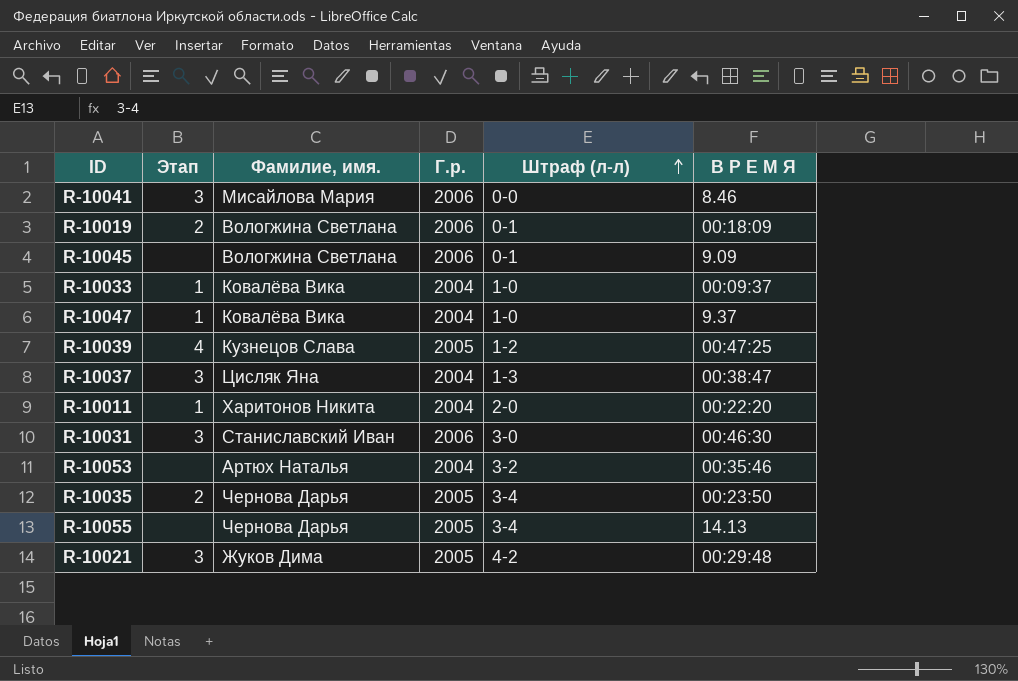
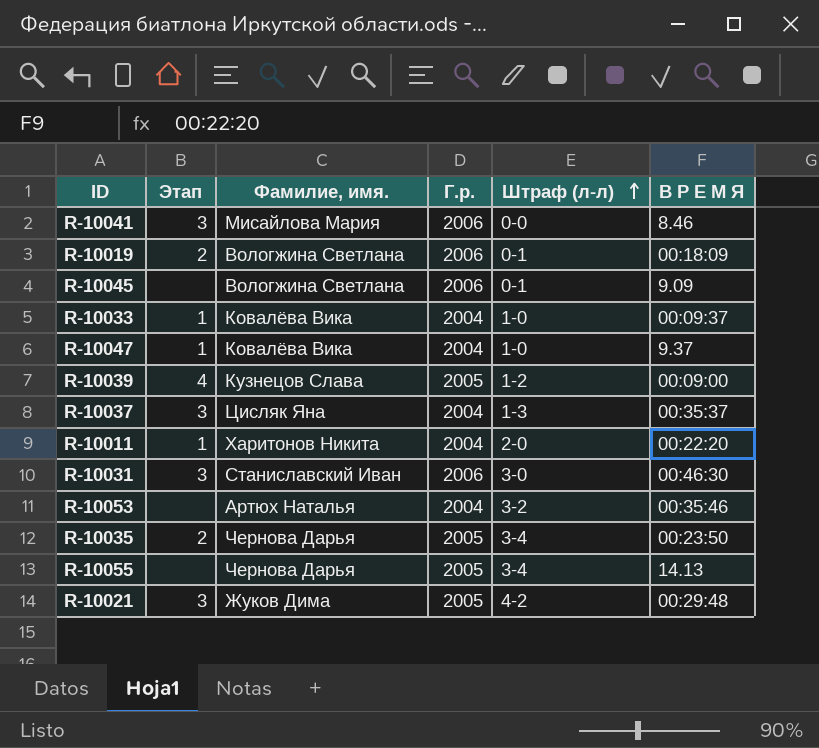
R-10039 | В Р Е М Я: 00:47:25 -> 00:09:00
R-10037 | В Р Е М Я: 00:38:47 -> 00:35:37

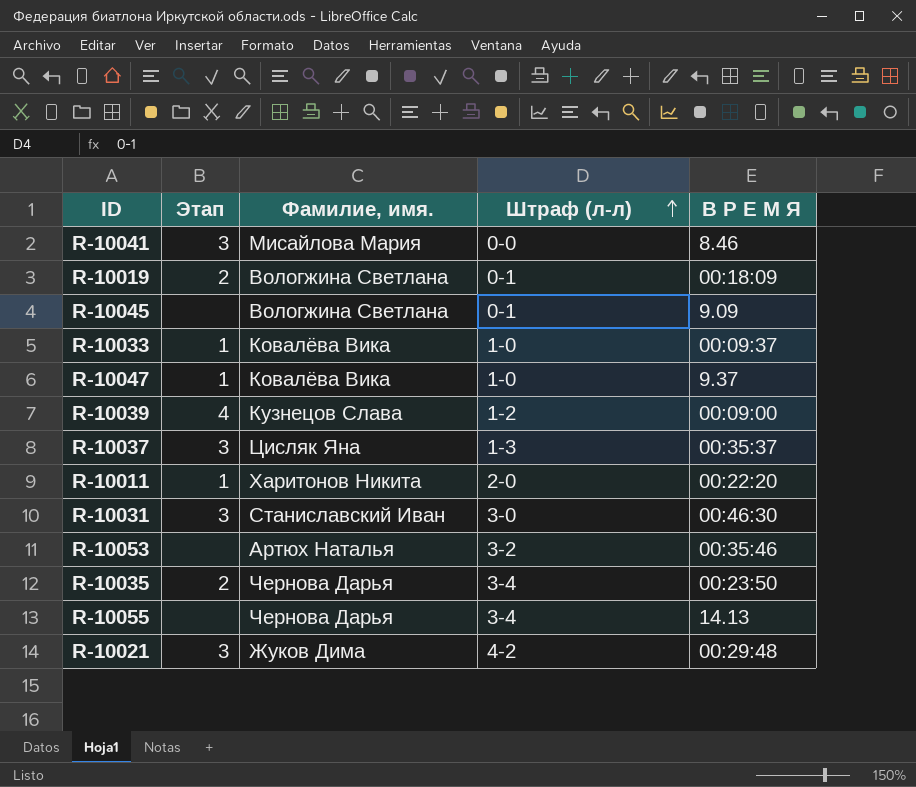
column Г.р. | position: 4 -> none

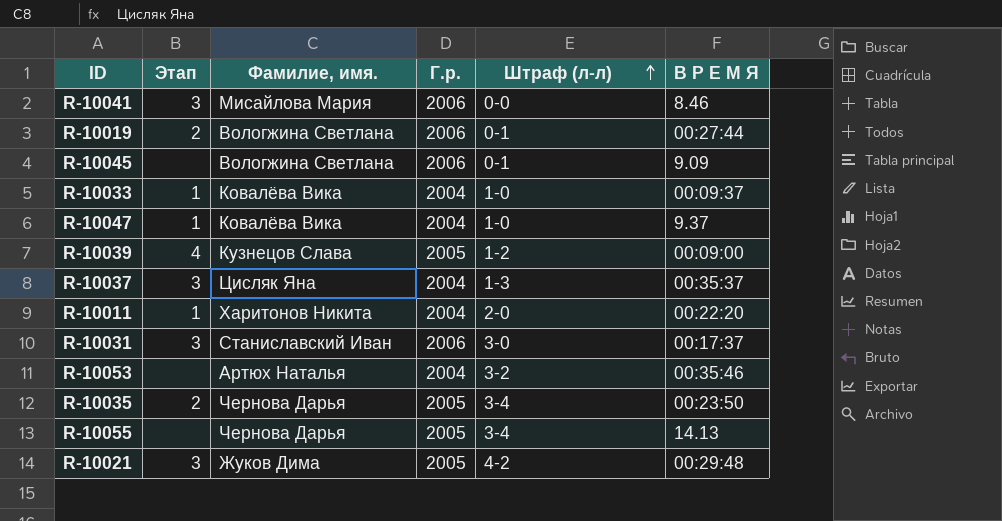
column Г.р. | position: none -> 4
R-10019 | В Р Е М Я: 00:18:09 -> 00:27:44
R-10031 | В Р Е М Я: 00:46:30 -> 00:17:37

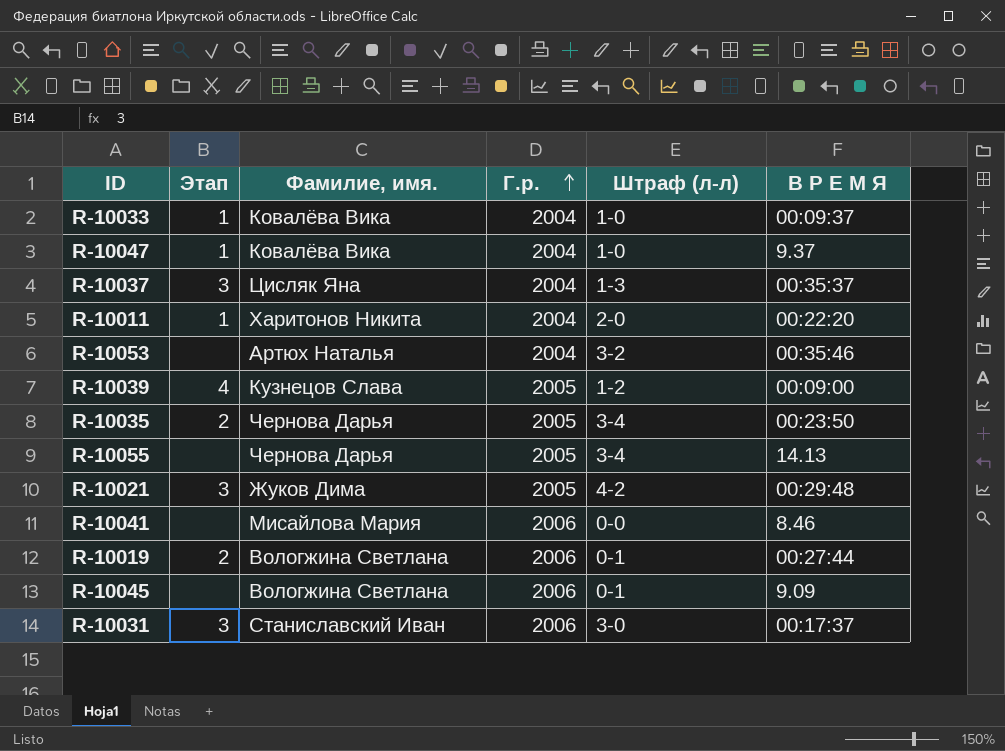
row order: Штраф (л-л) ascending -> Г.р. ascending
R-10041 | Этап: 3 -> none

